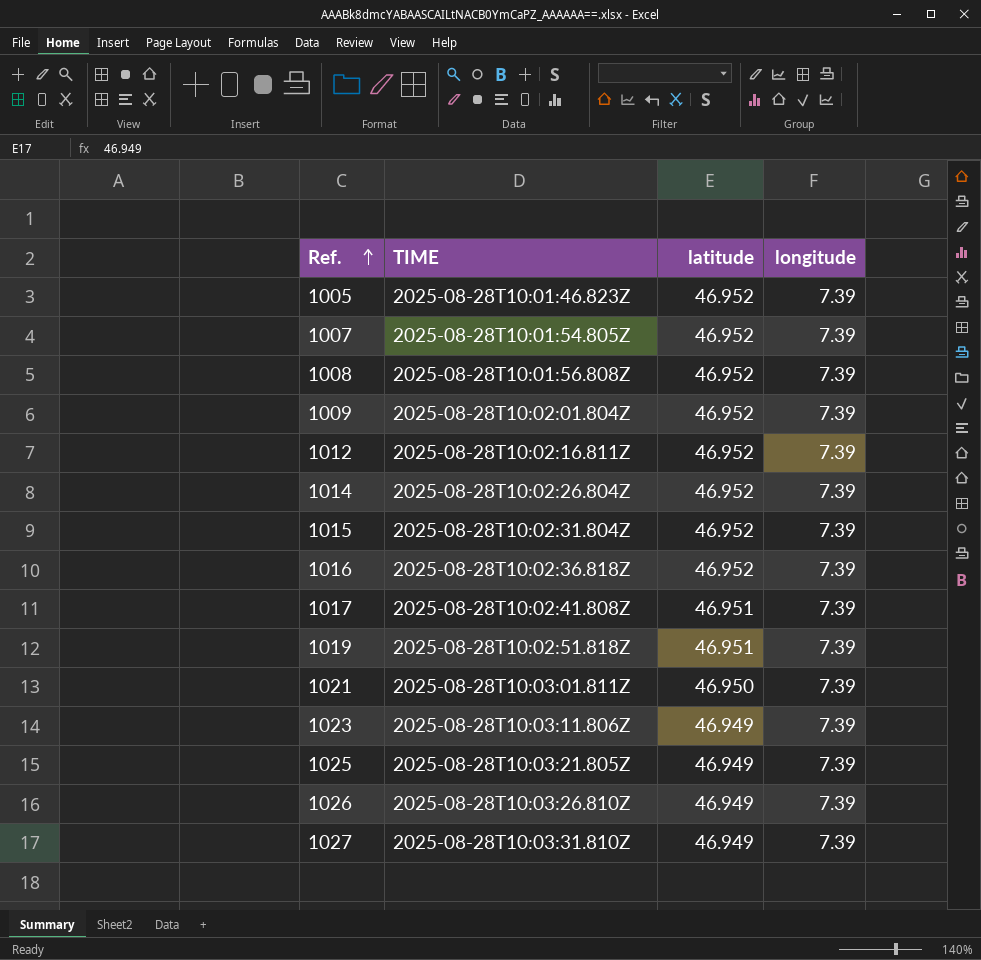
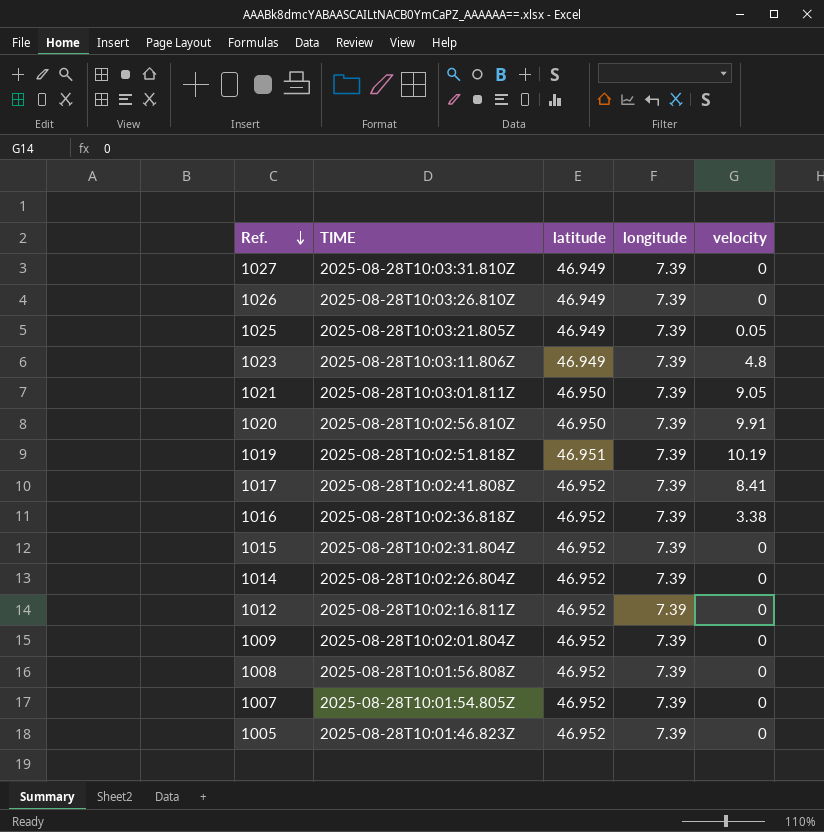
row order: Ref. ascending -> Ref. descending
column velocity | position: none -> 5
row 1020: none -> 2025-08-28T10:02:56.810Z | 46.950 | 7.39 | 9.91
1017 | latitude: 46.951 -> 46.952

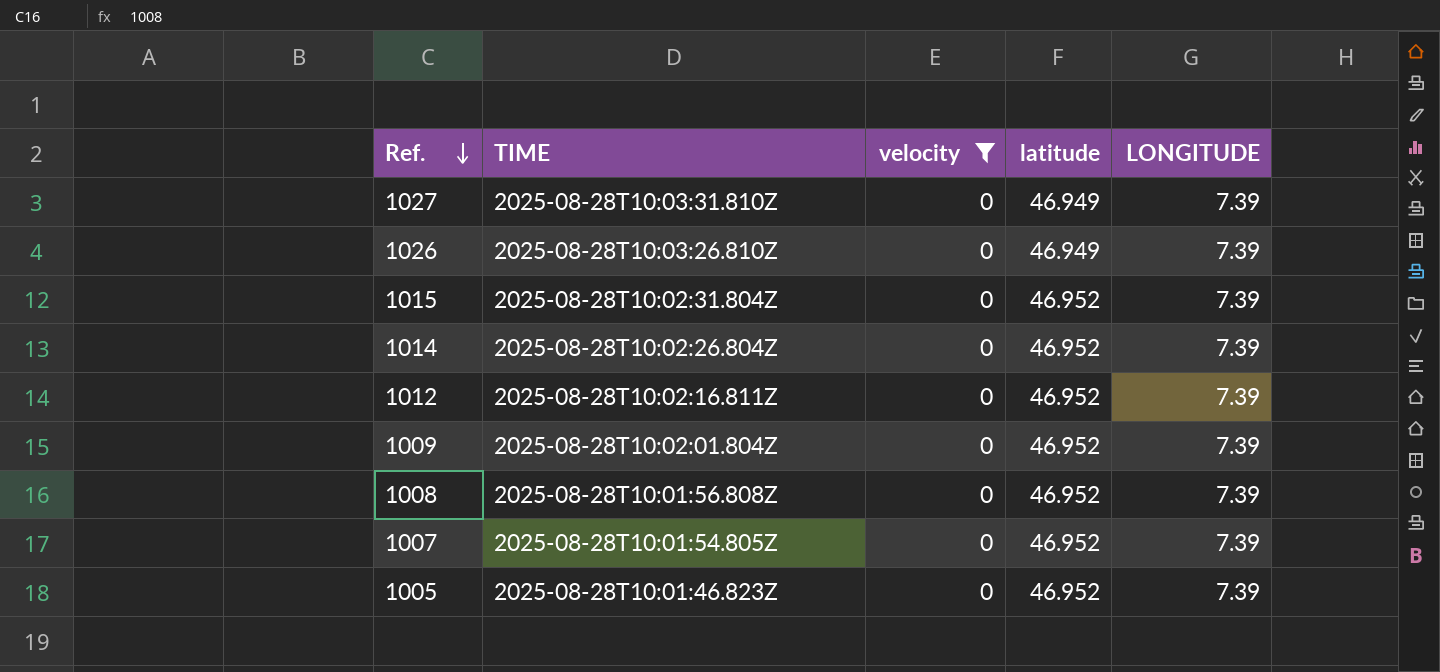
filter: none -> velocity = 0
column velocity | position: 5 -> 3
column name: longitude -> LONGITUDE

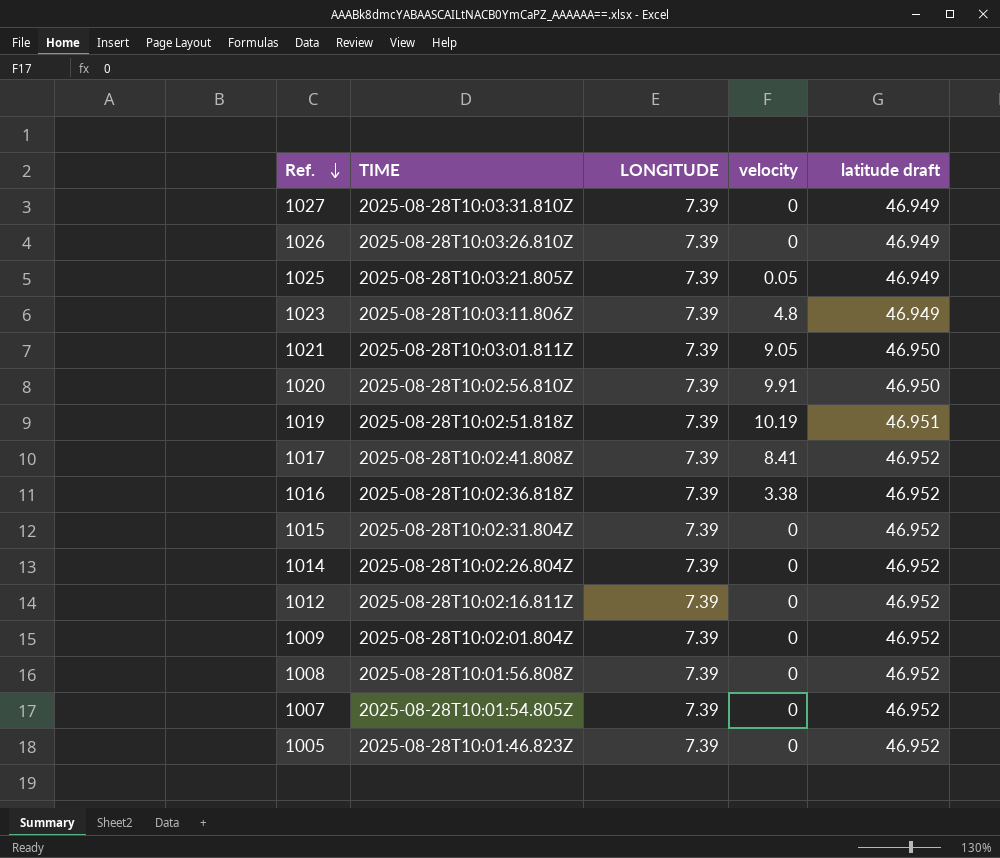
filter: velocity = 0 -> none
column LONGITUDE | position: 5 -> 3
column name: latitude -> latitude draft

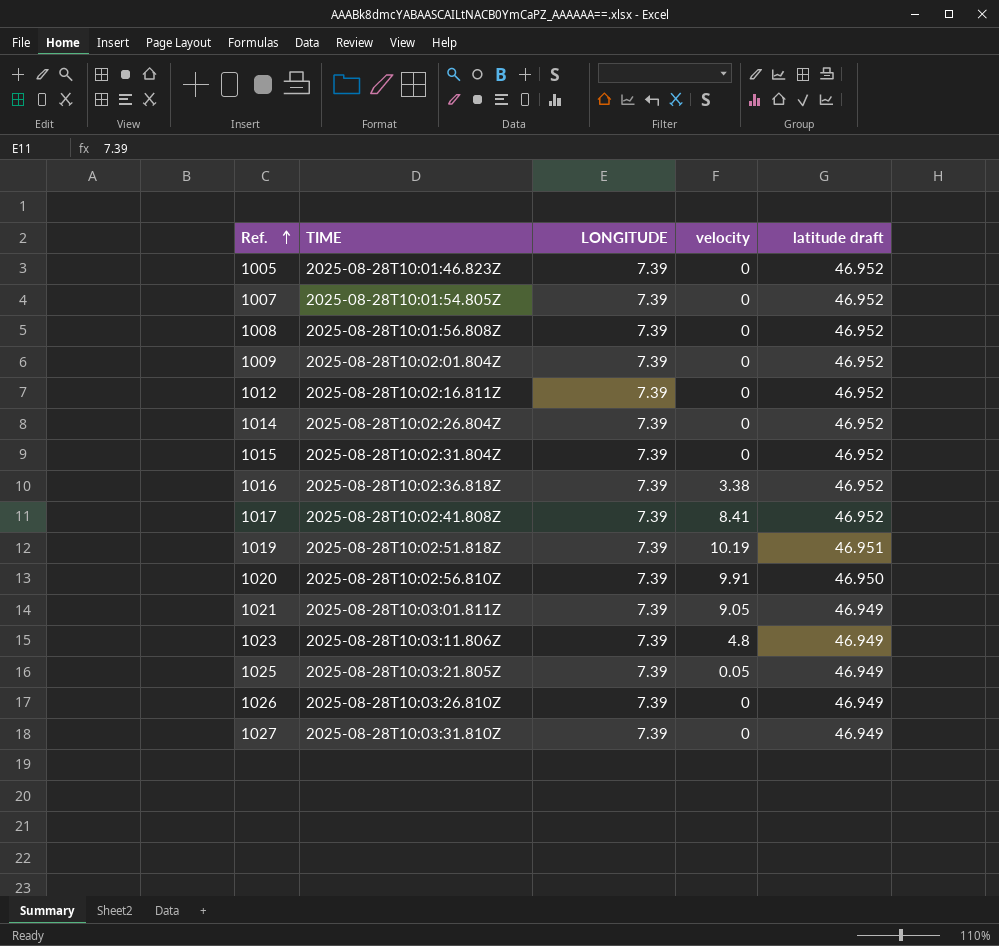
row order: Ref. descending -> Ref. ascending
1021 | latitude draft: 46.950 -> 46.949

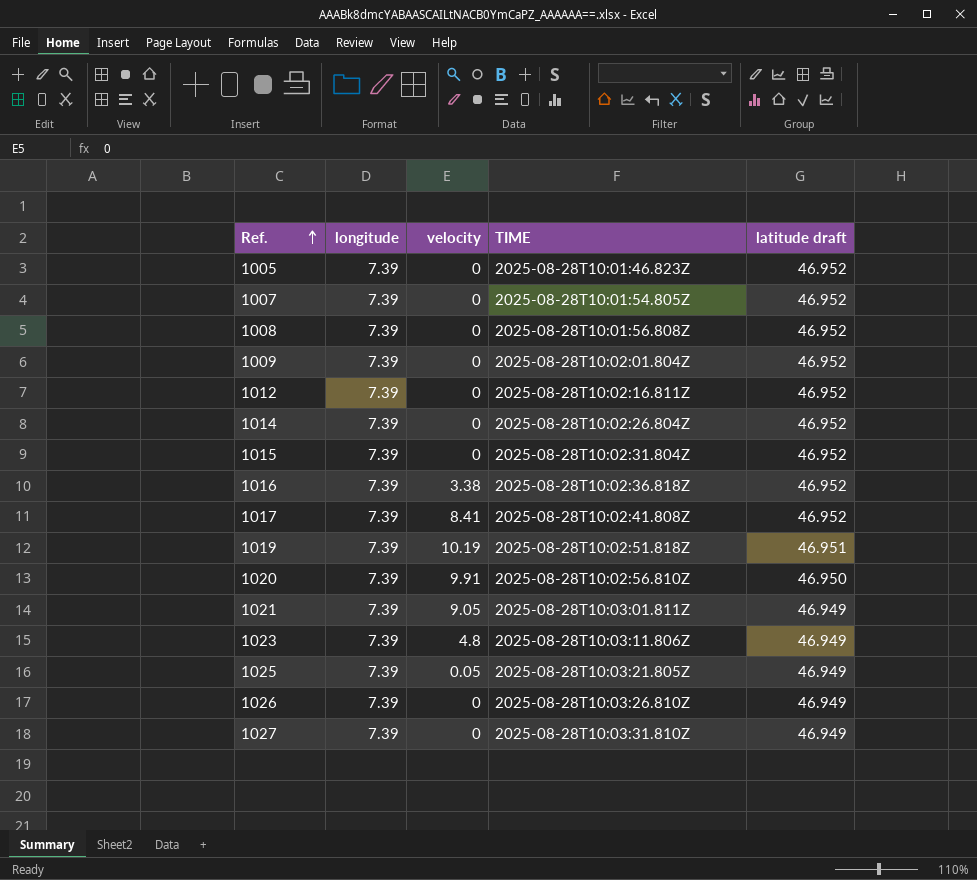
column name: LONGITUDE -> longitude
column TIME | position: 2 -> 4

